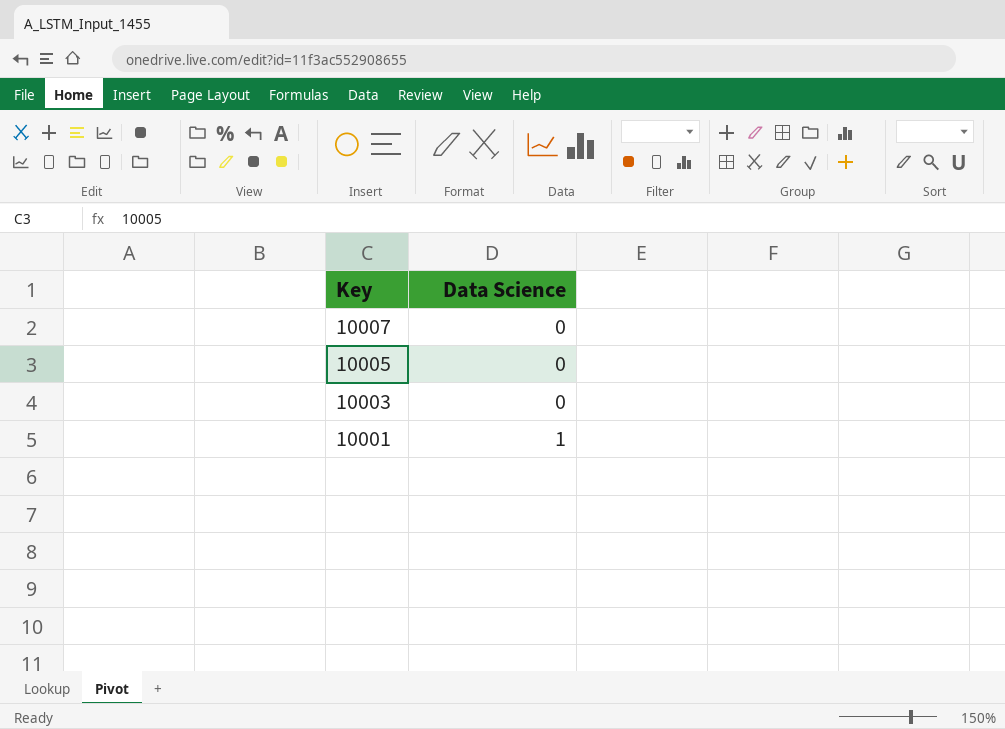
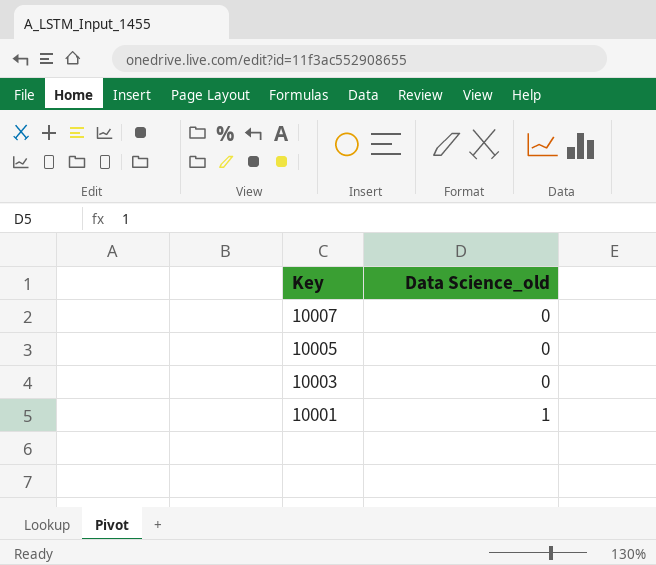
column name: Data Science -> Data Science_old

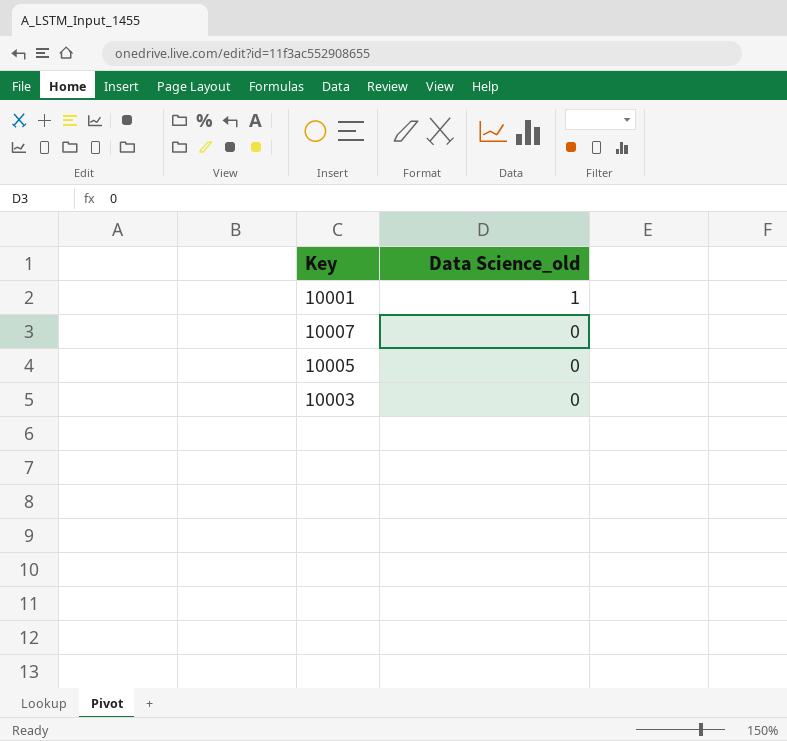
row order: Key descending -> Data Science_old descending

